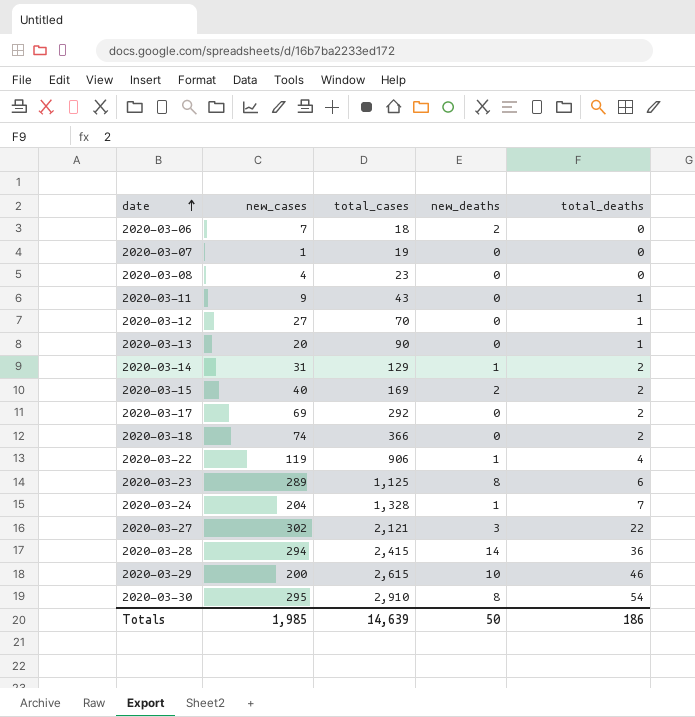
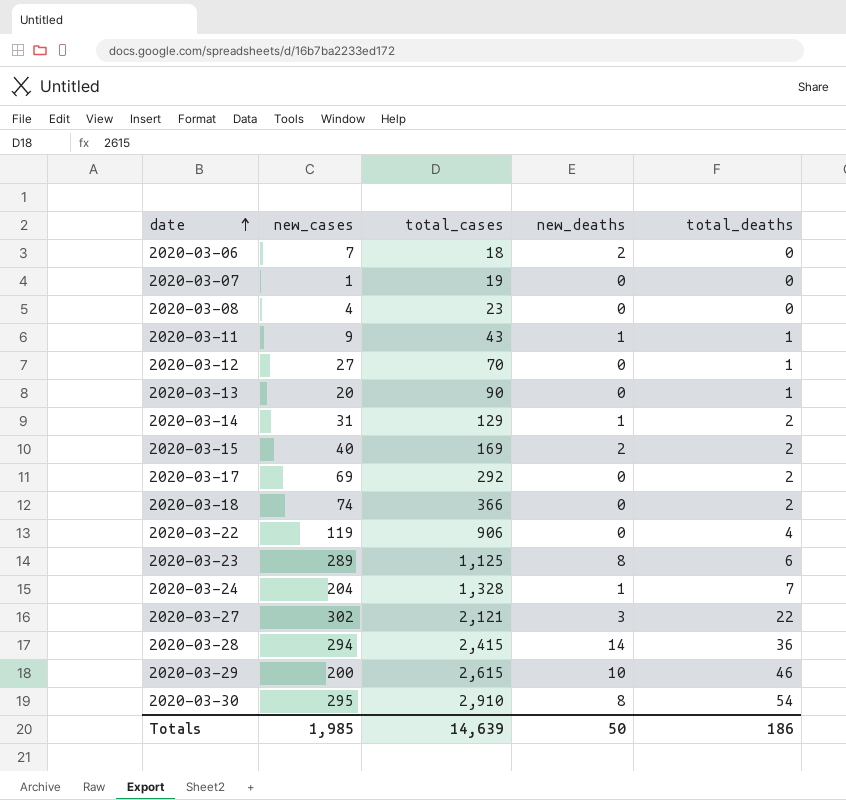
2020-03-11 | new_deaths: 0 -> 1
2020-03-22 | new_deaths: 1 -> 0

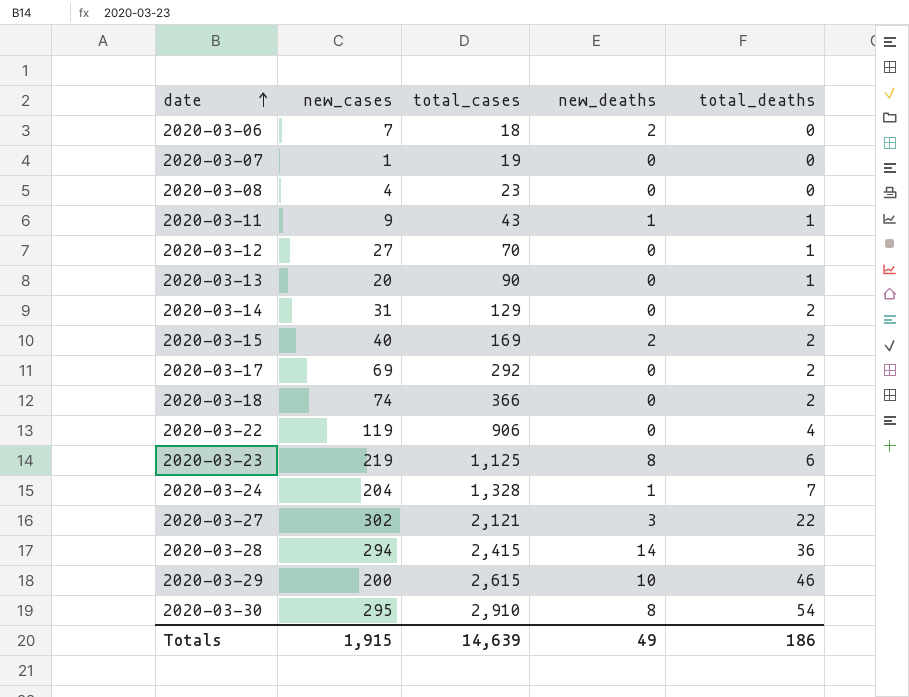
2020-03-14 | new_deaths: 1 -> 0
2020-03-23 | new_cases: 289 -> 219
Totals | new_cases: 1,985 -> 1,915
Totals | new_deaths: 50 -> 49

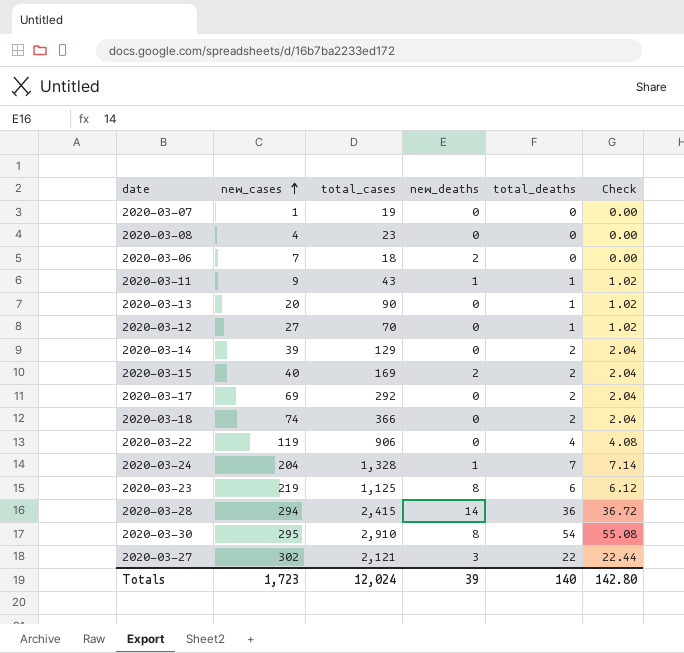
row order: date ascending -> new_cases ascending
column Check | formula: none -> [total_deaths] * 1.02
row 2020-03-29: 200 | 2,615 | 10 | 46 -> none
2020-03-14 | new_cases: 31 -> 39
Totals | new_cases: 1,915 -> 1,723
Totals | total_cases: 14,639 -> 12,024
Totals | new_deaths: 49 -> 39
Totals | total_deaths: 186 -> 140

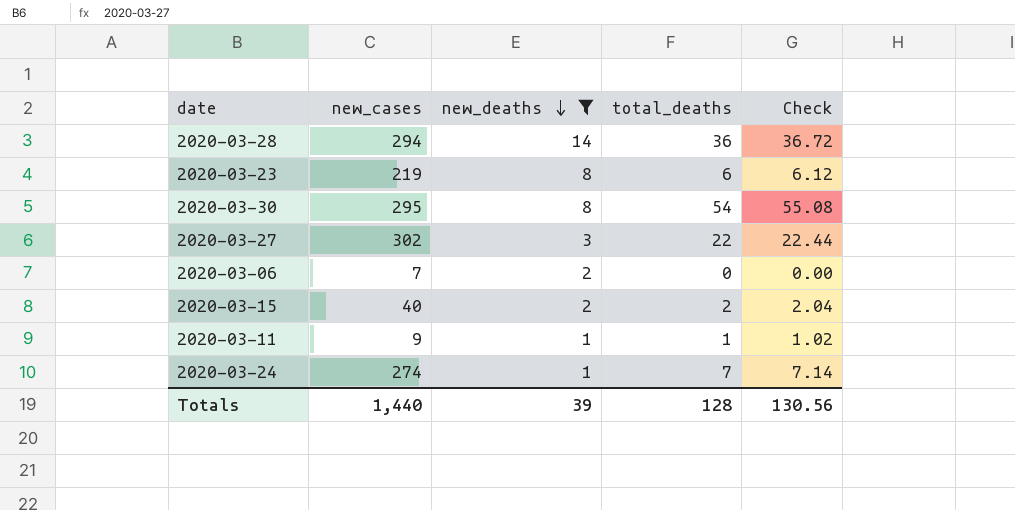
filter: none -> new_deaths != 0
row order: new_cases ascending -> new_deaths descending
column total_cases | position: 3 -> none
2020-03-24 | new_cases: 204 -> 274
Totals | new_cases: 1,723 -> 1,440
Totals | total_deaths: 140 -> 128
Totals | Check: 142.80 -> 130.56

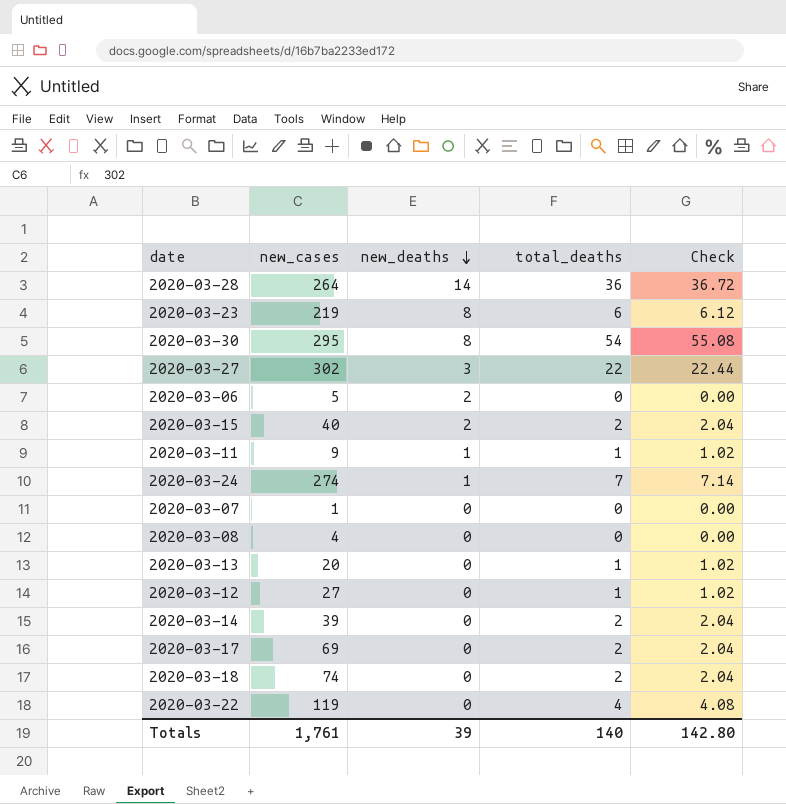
filter: new_deaths != 0 -> none
2020-03-28 | new_cases: 294 -> 264
2020-03-06 | new_cases: 7 -> 5
Totals | new_cases: 1,440 -> 1,761
Totals | total_deaths: 128 -> 140
Totals | Check: 130.56 -> 142.80

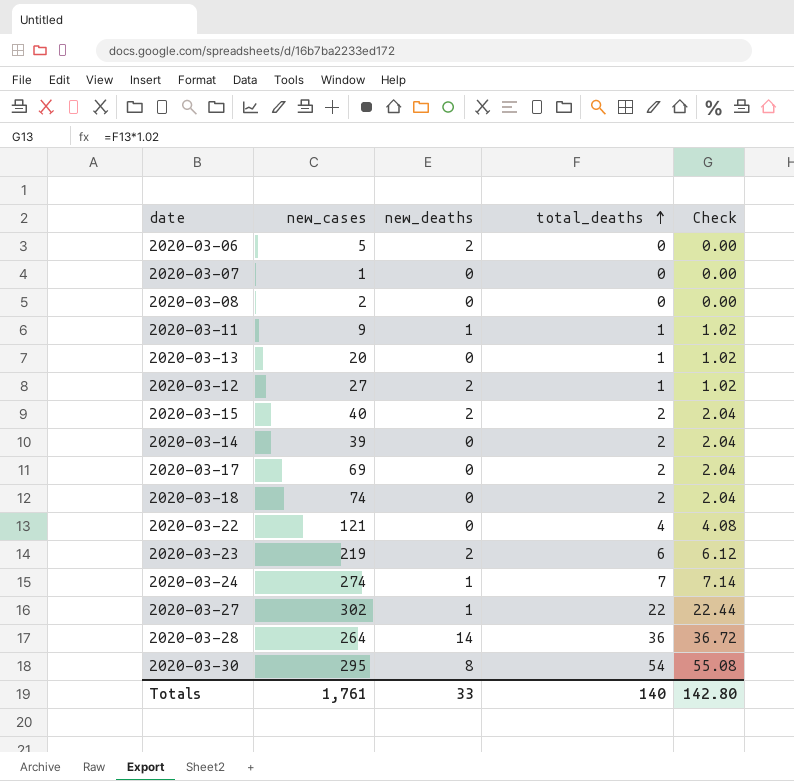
row order: new_deaths descending -> total_deaths ascending
2020-03-08 | new_cases: 4 -> 2
2020-03-12 | new_deaths: 0 -> 2
2020-03-22 | new_cases: 119 -> 121
2020-03-23 | new_deaths: 8 -> 2
2020-03-27 | new_deaths: 3 -> 1
Totals | new_deaths: 39 -> 33

